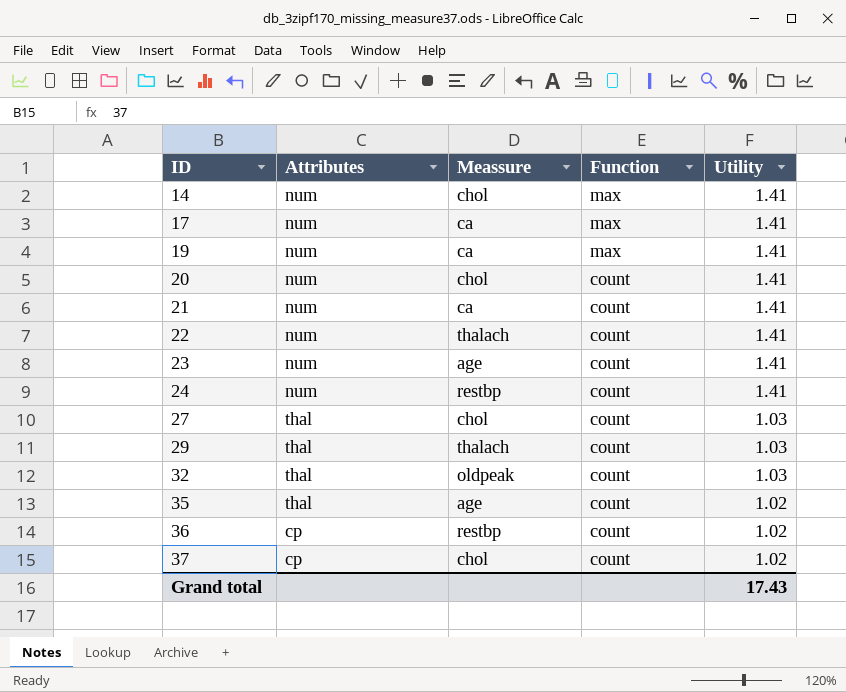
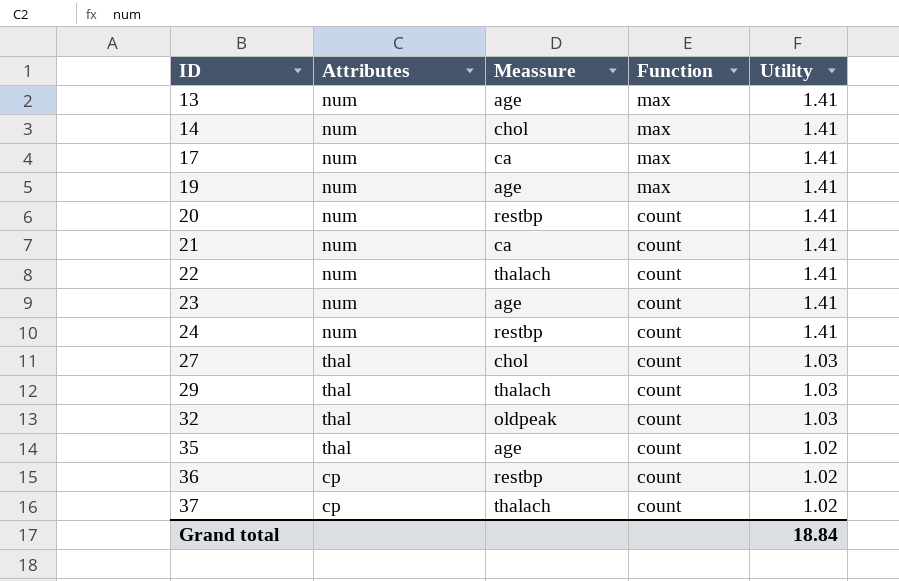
row 13: none -> num | age | max | 1.41
19 | Meassure: ca -> age
20 | Meassure: chol -> restbp
37 | Meassure: chol -> thalach
Grand total | Utility: 17.43 -> 18.84

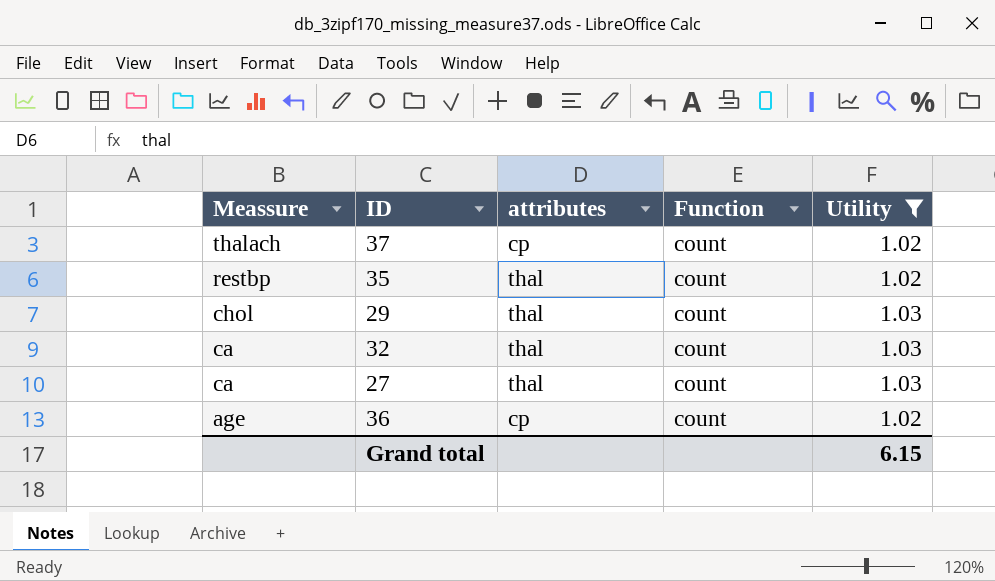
filter: none -> Utility != 1.41
row order: ID ascending -> Meassure descending
column Meassure | position: 3 -> 1
column name: Attributes -> attributes
35 | Meassure: age -> restbp
29 | Meassure: thalach -> chol
32 | Meassure: oldpeak -> ca
27 | Meassure: chol -> ca
36 | Meassure: restbp -> age
Grand total | Utility: 18.84 -> 6.15

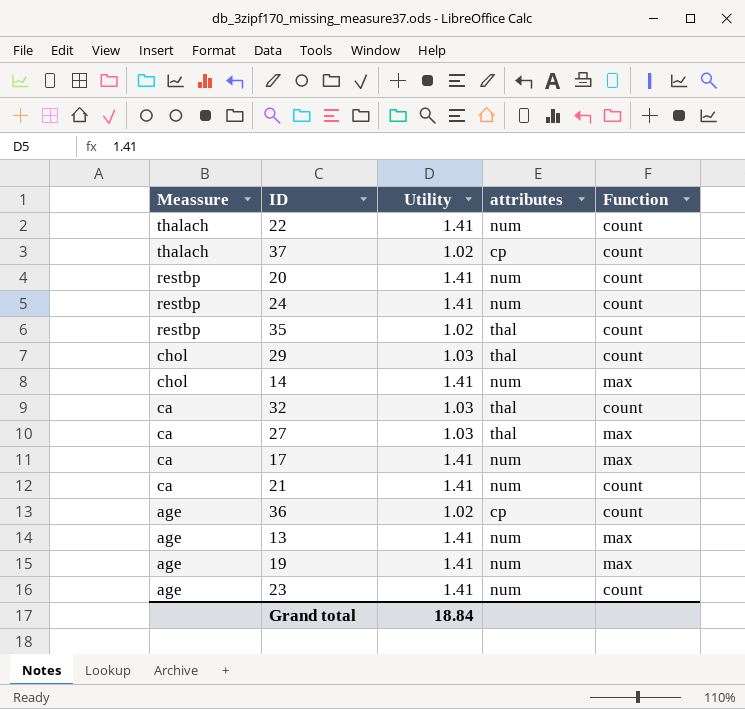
filter: Utility != 1.41 -> none
column Utility | position: 5 -> 3
27 | Function: count -> max
Grand total | Utility: 6.15 -> 18.84

